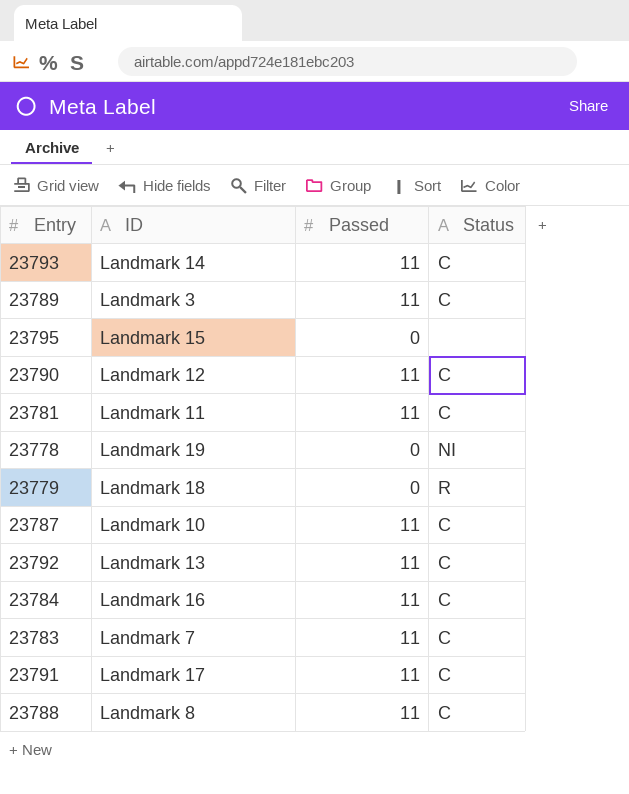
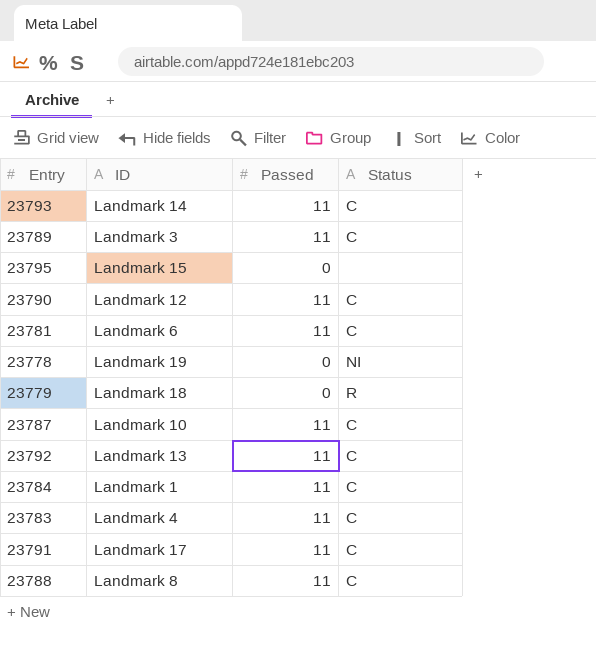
23781 | ID: Landmark 11 -> Landmark 6
23784 | ID: Landmark 16 -> Landmark 1
23783 | ID: Landmark 7 -> Landmark 4

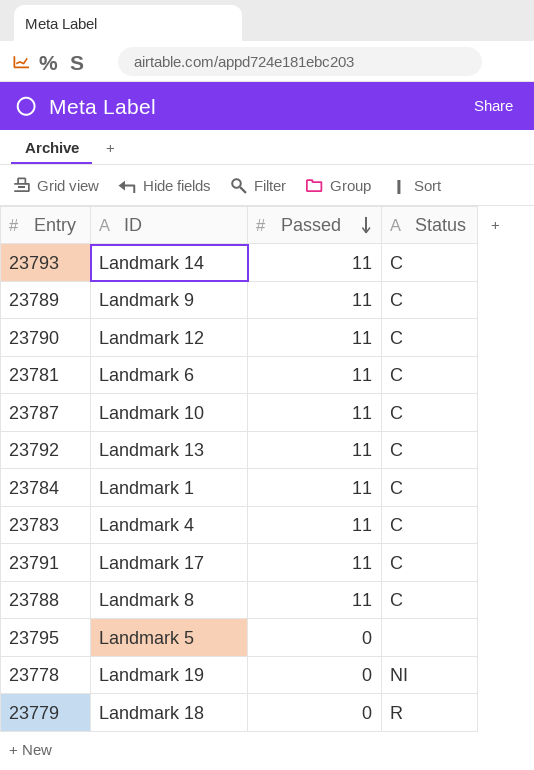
row order: none -> Passed descending
23789 | ID: Landmark 3 -> Landmark 9
23795 | ID: Landmark 15 -> Landmark 5

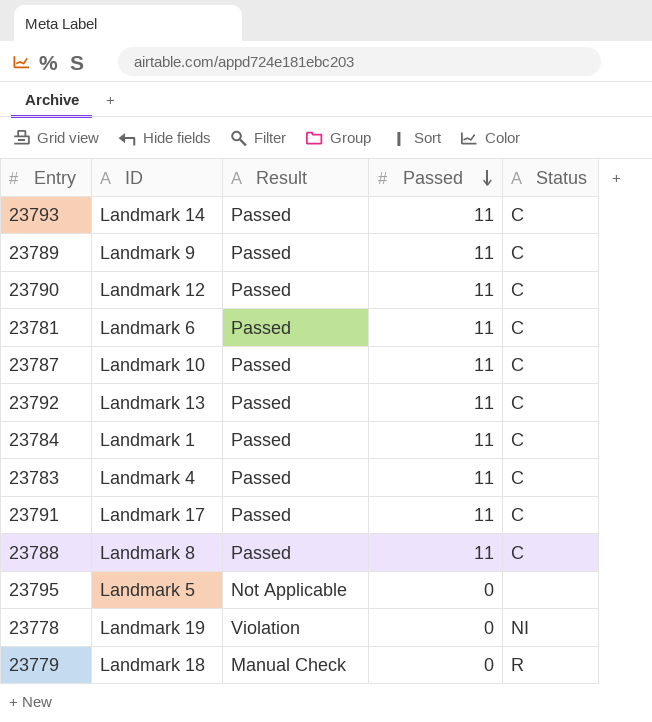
column Result | position: none -> 3

